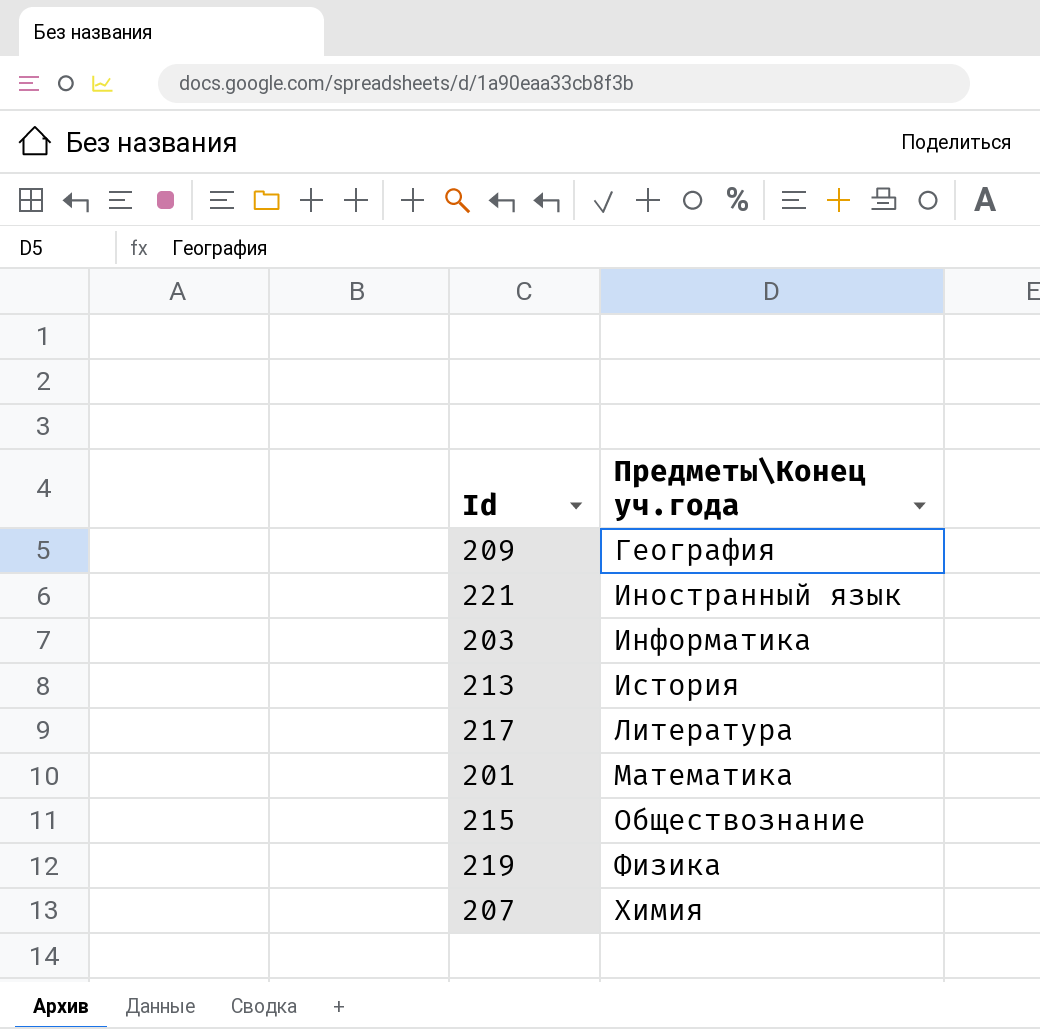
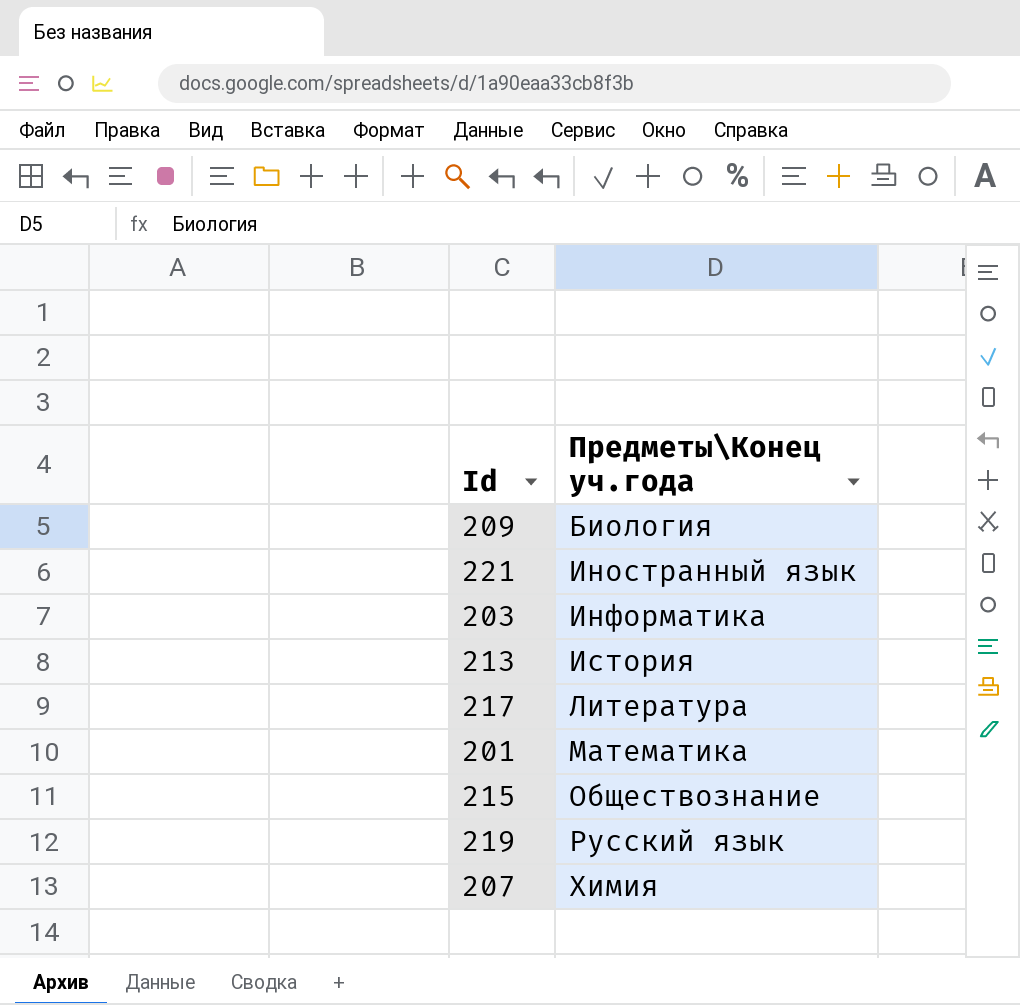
209 | Предметы\Конец уч.года: География -> Биология
219 | Предметы\Конец уч.года: Физика -> Русский язык

